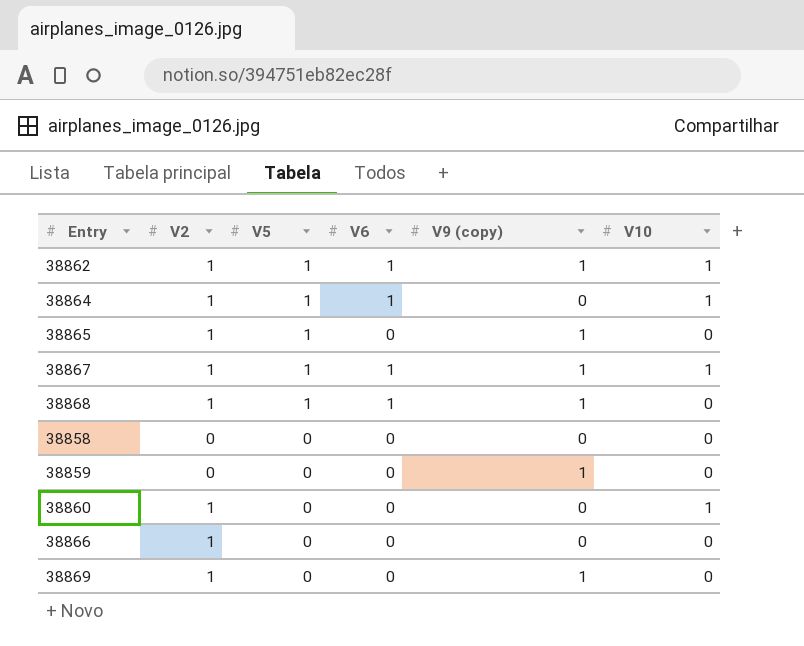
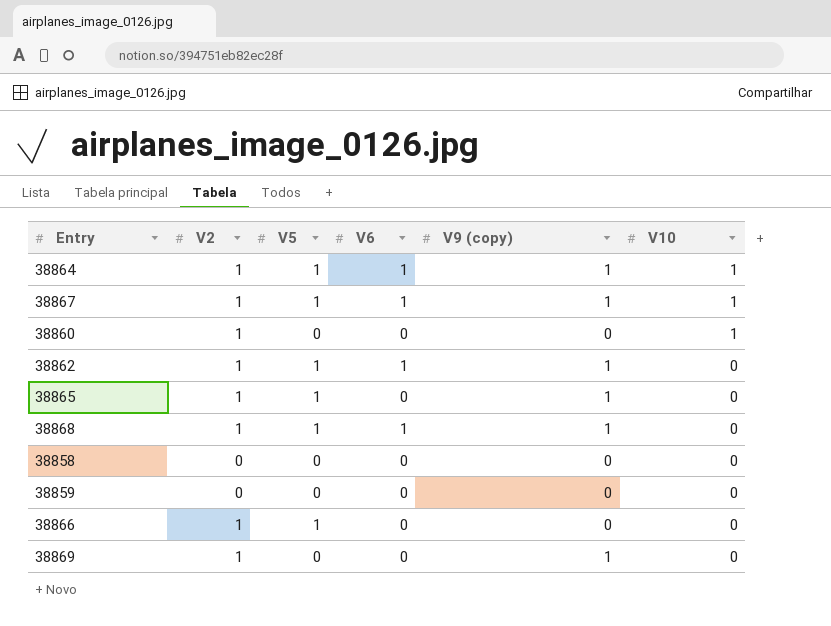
row order: V5 descending -> V10 descending
38864 | V9 (copy): 0 -> 1
38862 | V10: 1 -> 0
38859 | V9 (copy): 1 -> 0
38866 | V5: 0 -> 1

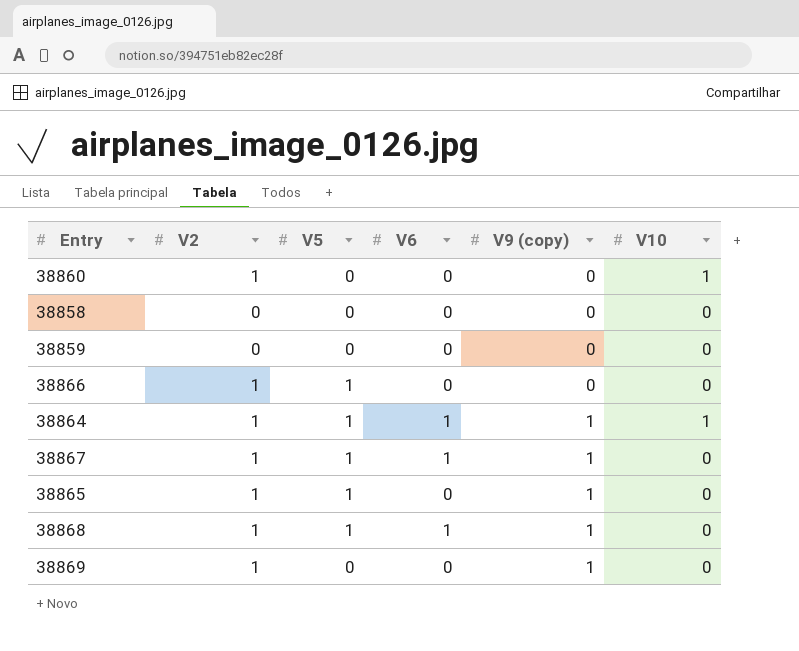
row order: V10 descending -> V9 (copy) ascending
row 38862: 1 | 1 | 1 | 1 | 0 -> none
38867 | V10: 1 -> 0

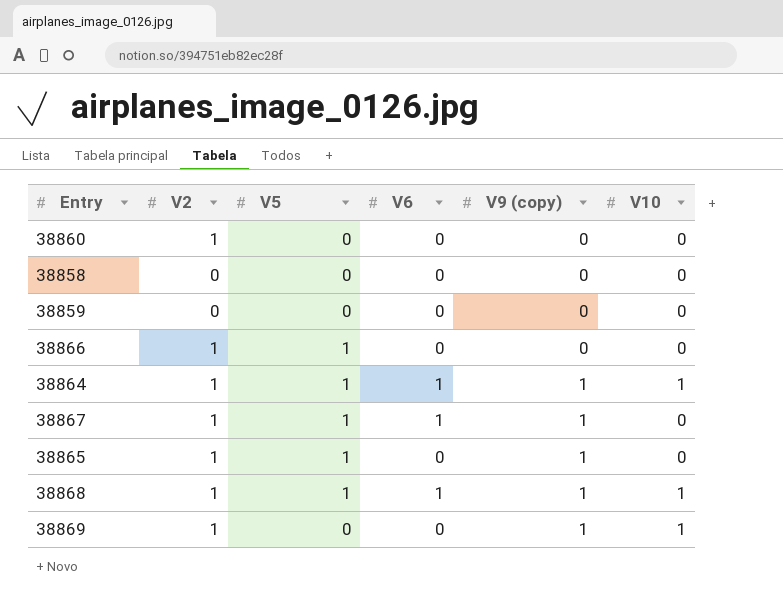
38860 | V10: 1 -> 0
38868 | V10: 0 -> 1
38869 | V10: 0 -> 1

